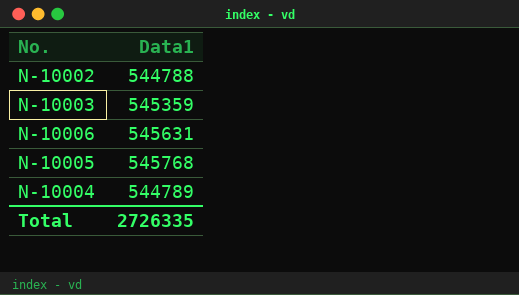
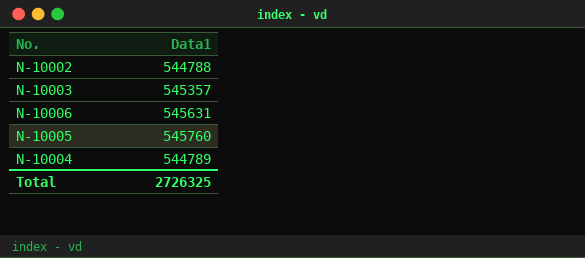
N-10003 | Data1: 545359 -> 545357
N-10005 | Data1: 545768 -> 545760
Total | Data1: 2726335 -> 2726325

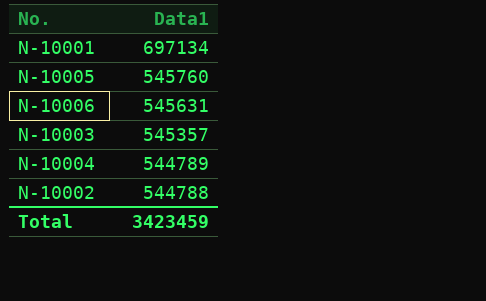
row order: none -> Data1 descending
row N-10001: none -> 697134
Total | Data1: 2726325 -> 3423459

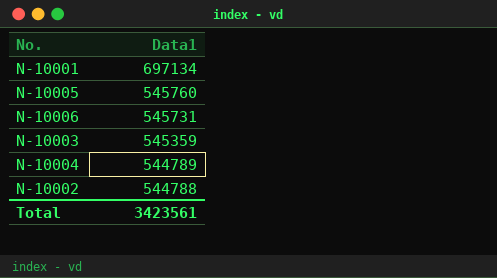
N-10006 | Data1: 545631 -> 545731
N-10003 | Data1: 545357 -> 545359
Total | Data1: 3423459 -> 3423561

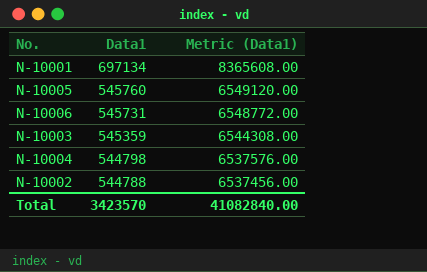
column Metric (Data1) | formula: none -> [Data1] * 12
N-10004 | Data1: 544789 -> 544798
Total | Data1: 3423561 -> 3423570

